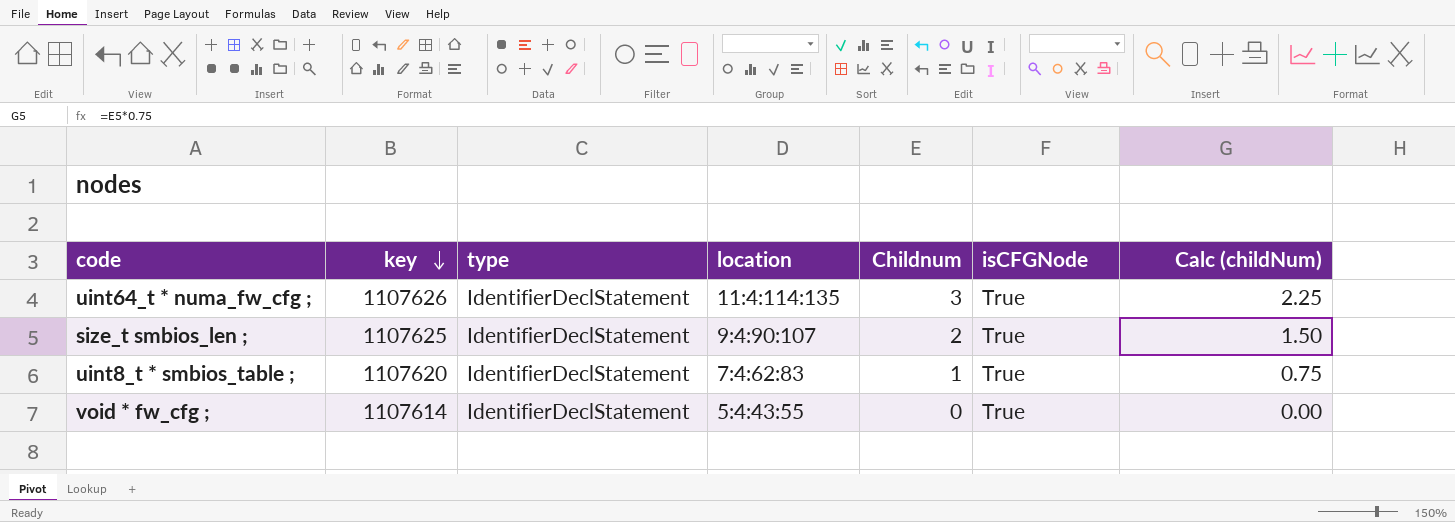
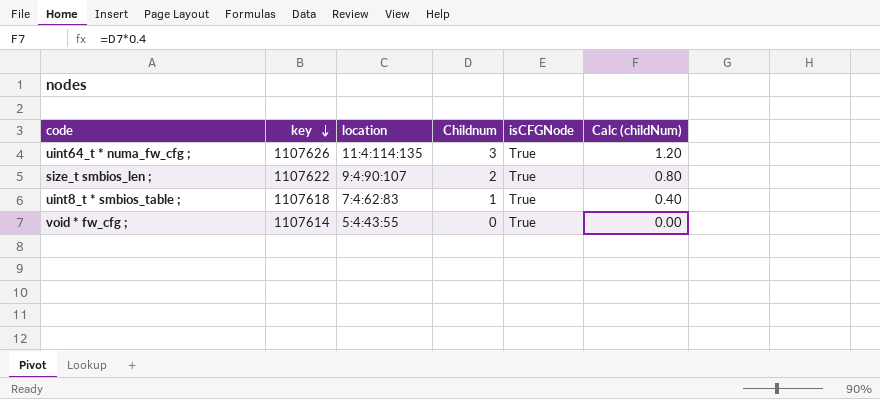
column type | position: 3 -> none
column Calc (childNum) | formula: [Childnum] * 0.75 -> [Childnum] * 0.4
size_t smbios_len ; | key: 1107625 -> 1107622
uint8_t * smbios_table ; | key: 1107620 -> 1107618

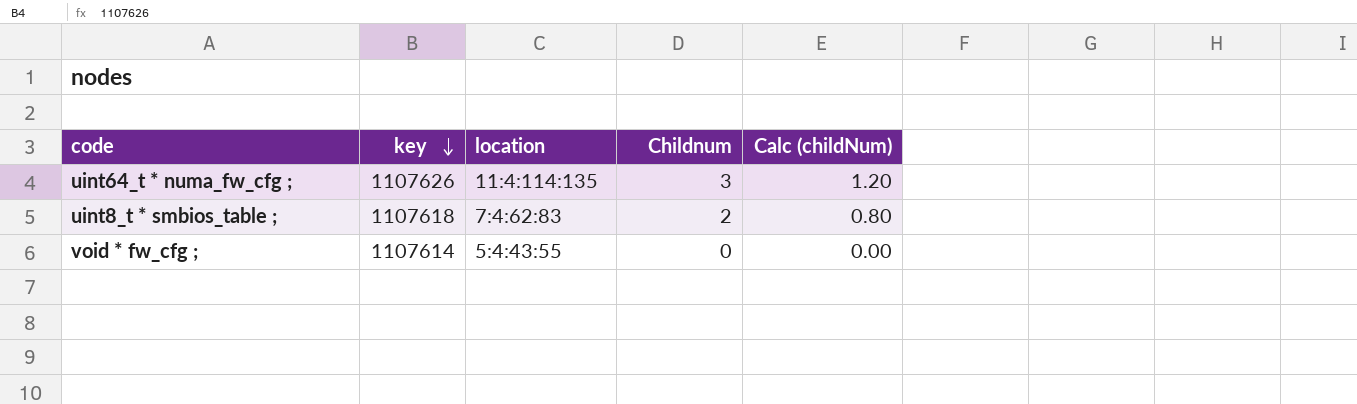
column isCFGNode | position: 5 -> none
row size_t smbios_len ;: 1107622 | 9:4:90:107 | 2 | True | 0.80 -> none
uint8_t * smbios_table ; | Childnum: 1 -> 2
uint8_t * smbios_table ; | Calc (childNum): 0.40 -> 0.80

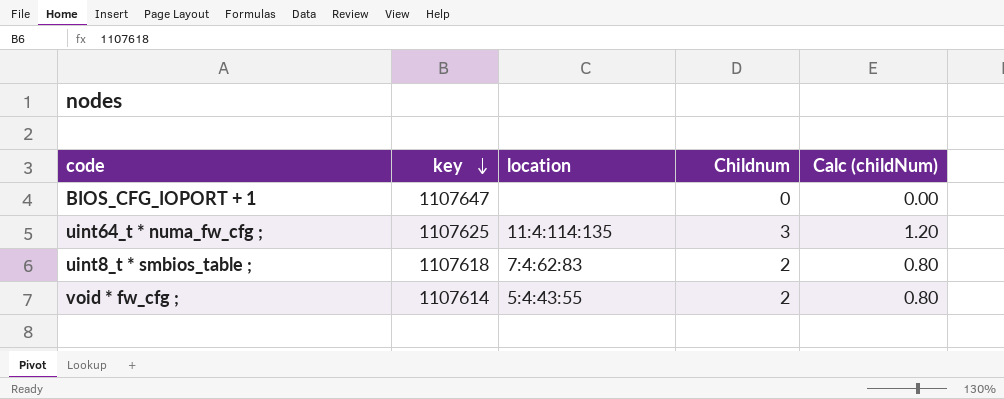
row BIOS_CFG_IOPORT + 1: none -> 1107647 | none | 0 | 0.00
uint64_t * numa_fw_cfg ; | key: 1107626 -> 1107625
void * fw_cfg ; | Childnum: 0 -> 2
void * fw_cfg ; | Calc (childNum): 0.00 -> 0.80

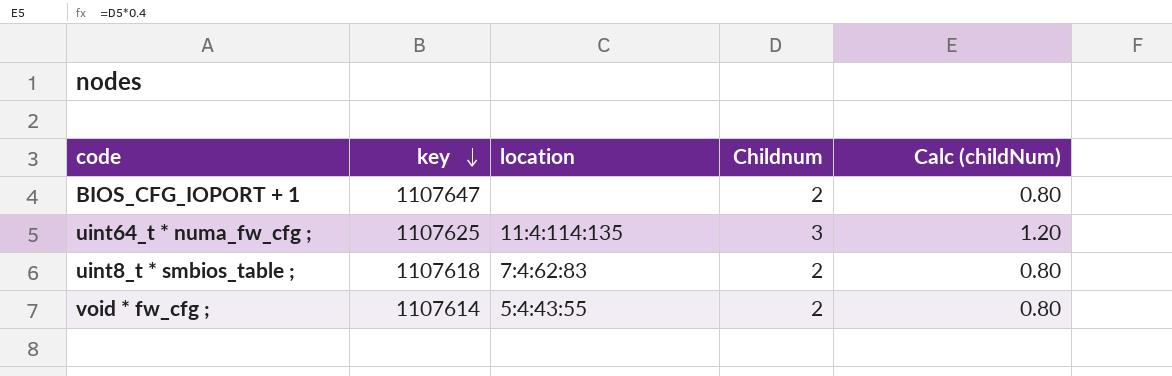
BIOS_CFG_IOPORT + 1 | Childnum: 0 -> 2
BIOS_CFG_IOPORT + 1 | Calc (childNum): 0.00 -> 0.80

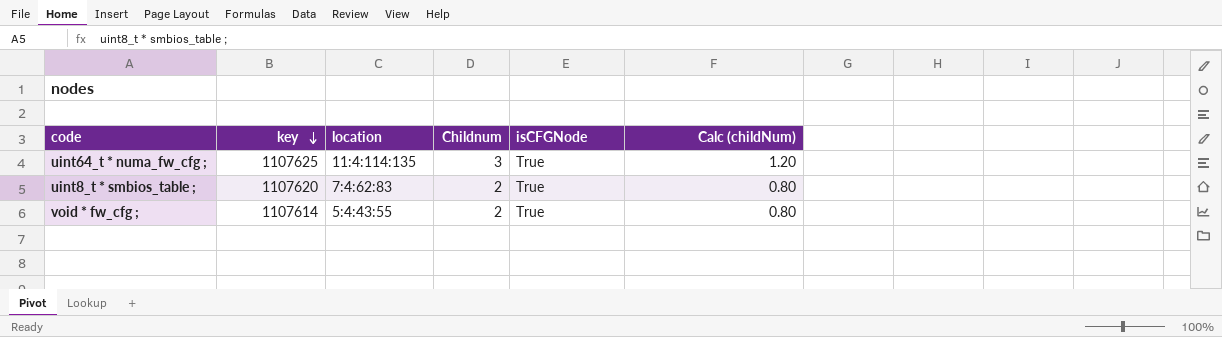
column isCFGNode | position: none -> 5
row BIOS_CFG_IOPORT + 1: 1107647 | none | 2 | 0.80 -> none
uint8_t * smbios_table ; | key: 1107618 -> 1107620

